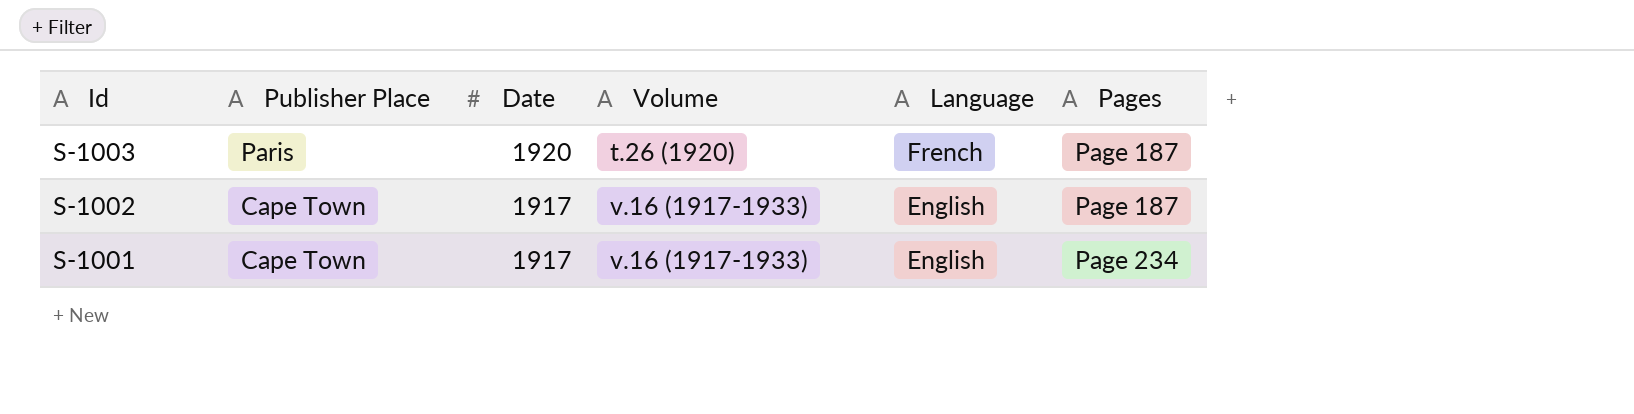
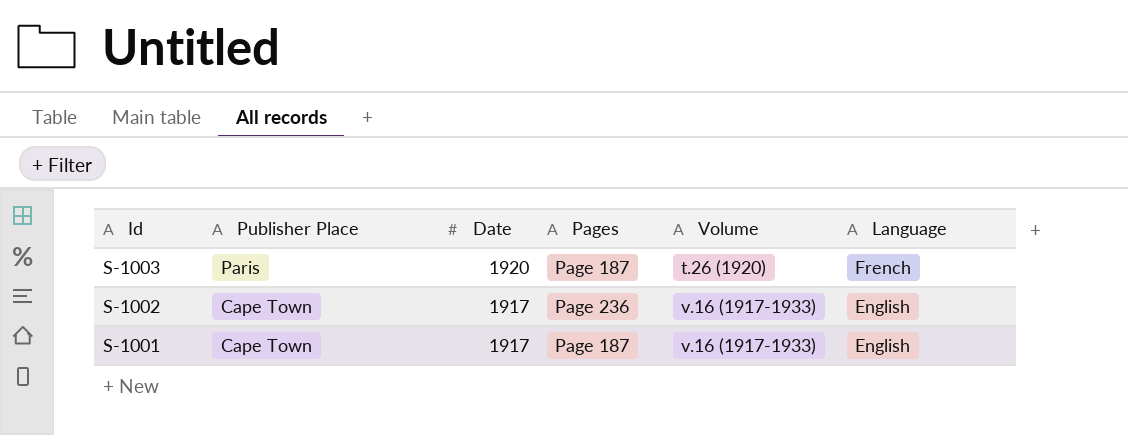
column Pages | position: 6 -> 4
S-1002 | Pages: Page 187 -> Page 236
S-1001 | Pages: Page 234 -> Page 187

